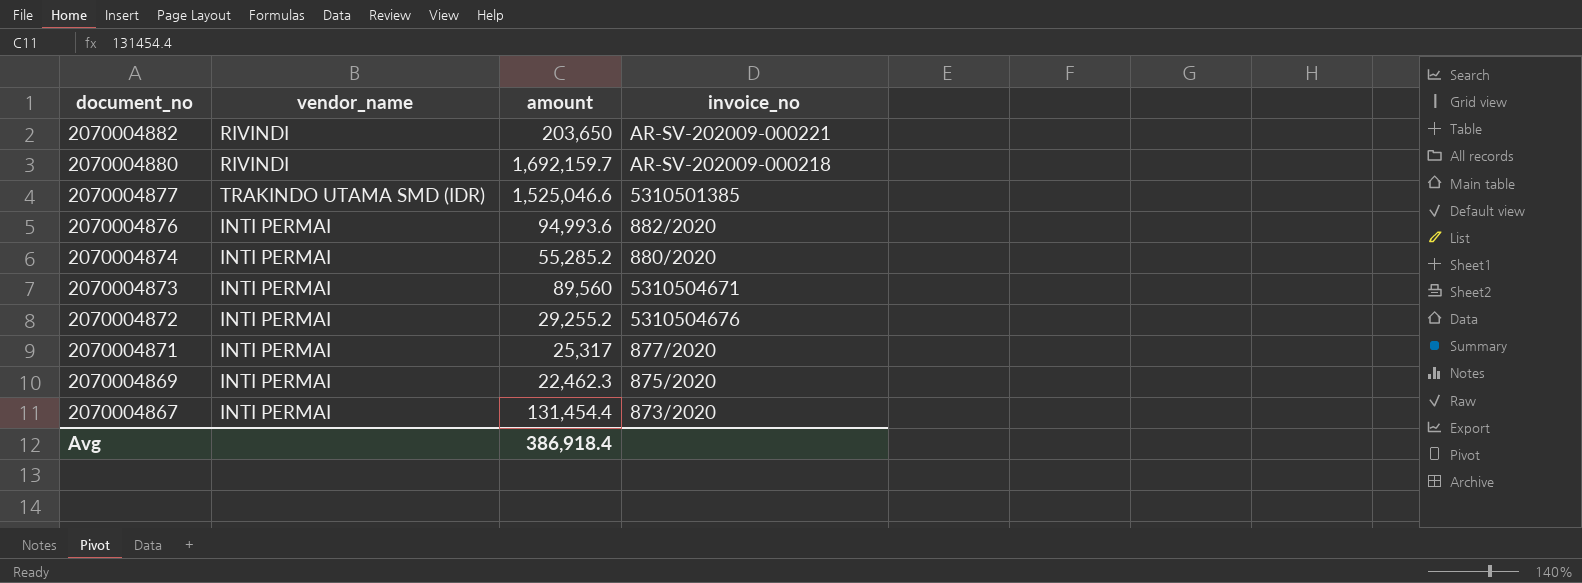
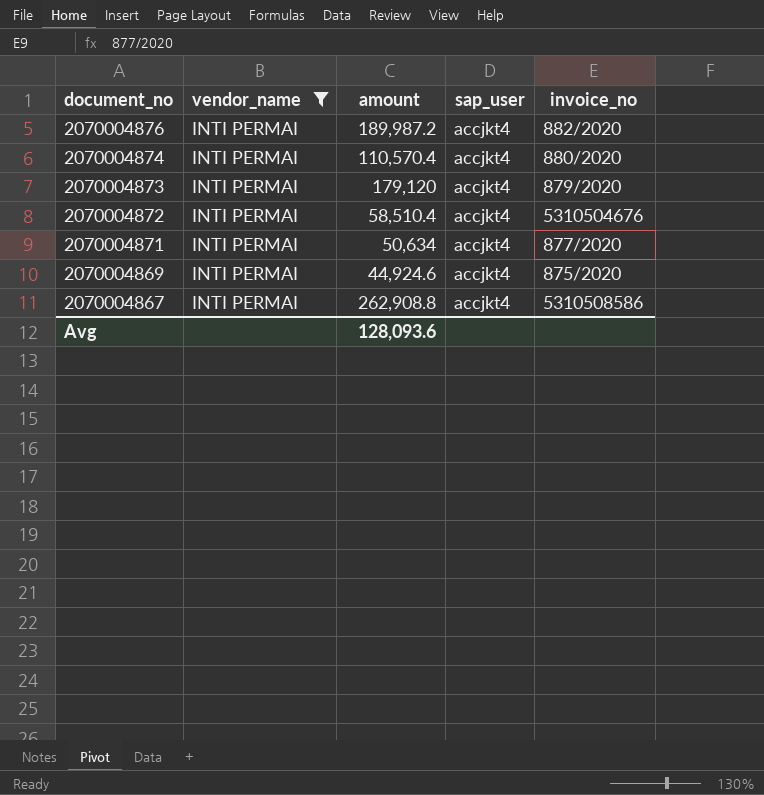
filter: none -> vendor_name = INTI PERMAI
column sap_user | position: none -> 4
2070004876 | amount: 94,993.6 -> 189,987.2
2070004874 | amount: 55,285.2 -> 110,570.4
2070004873 | amount: 89,560 -> 179,120
2070004873 | invoice_no: 5310504671 -> 879/2020
2070004872 | amount: 29,255.2 -> 58,510.4
2070004871 | amount: 25,317 -> 50,634
2070004869 | amount: 22,462.3 -> 44,924.6
2070004867 | amount: 131,454.4 -> 262,908.8
2070004867 | invoice_no: 873/2020 -> 5310508586
Avg | amount: 386,918.4 -> 128,093.6

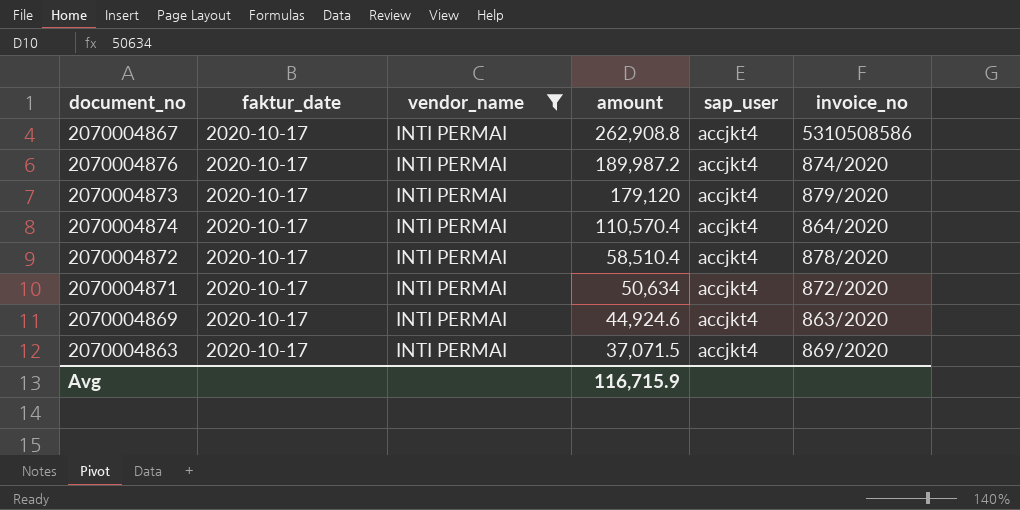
row order: document_no descending -> amount descending
column faktur_date | position: none -> 2
2070004876 | invoice_no: 882/2020 -> 874/2020
2070004874 | invoice_no: 880/2020 -> 864/2020
2070004872 | invoice_no: 5310504676 -> 878/2020
2070004871 | invoice_no: 877/2020 -> 872/2020
2070004869 | invoice_no: 875/2020 -> 863/2020
row 2070004863: none -> 2020-10-17 | INTI PERMAI | 37,071.5 | accjkt4 | 869/2020
Avg | amount: 128,093.6 -> 116,715.9

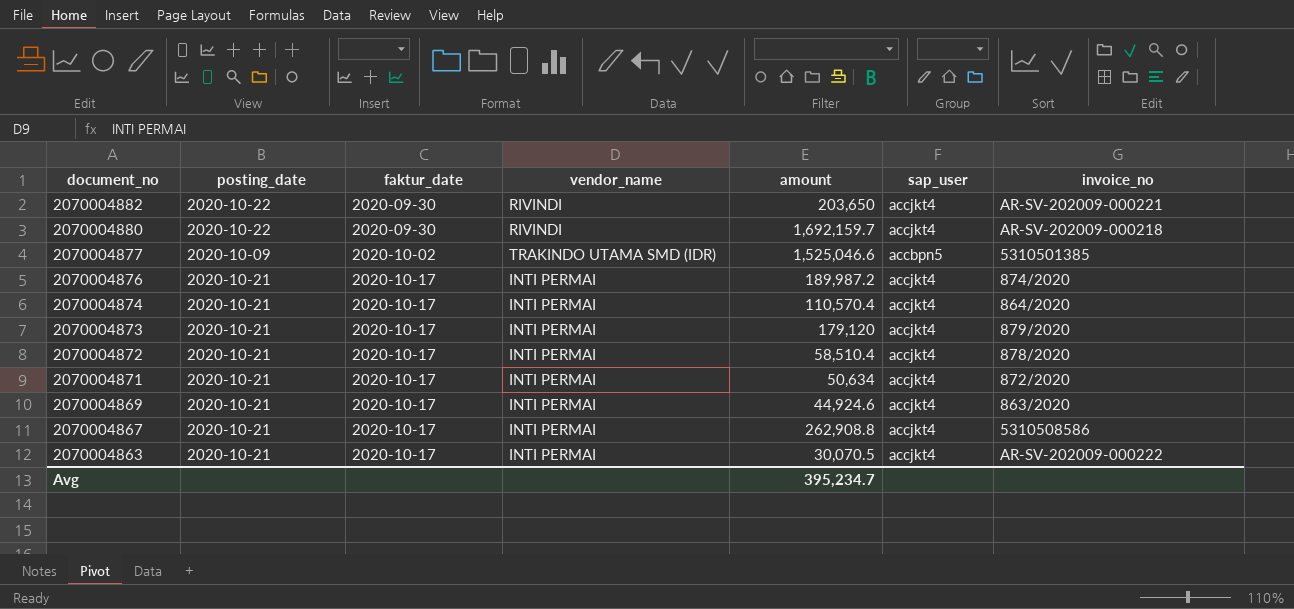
filter: vendor_name = INTI PERMAI -> none
row order: amount descending -> document_no descending
column posting_date | position: none -> 2
2070004863 | amount: 37,071.5 -> 30,070.5
2070004863 | invoice_no: 869/2020 -> AR-SV-202009-000222
Avg | amount: 116,715.9 -> 395,234.7

